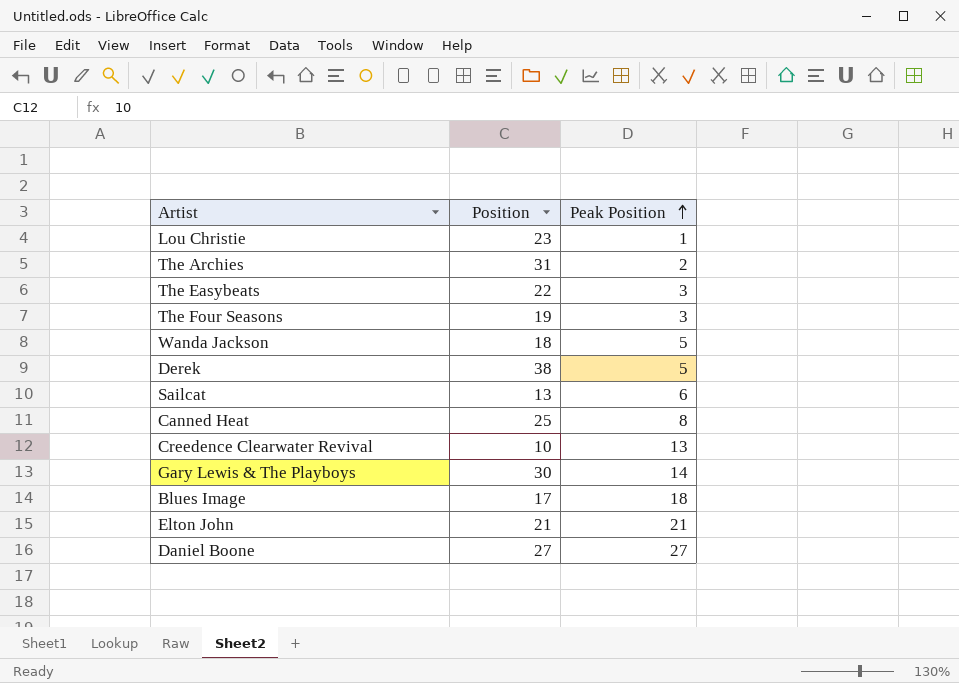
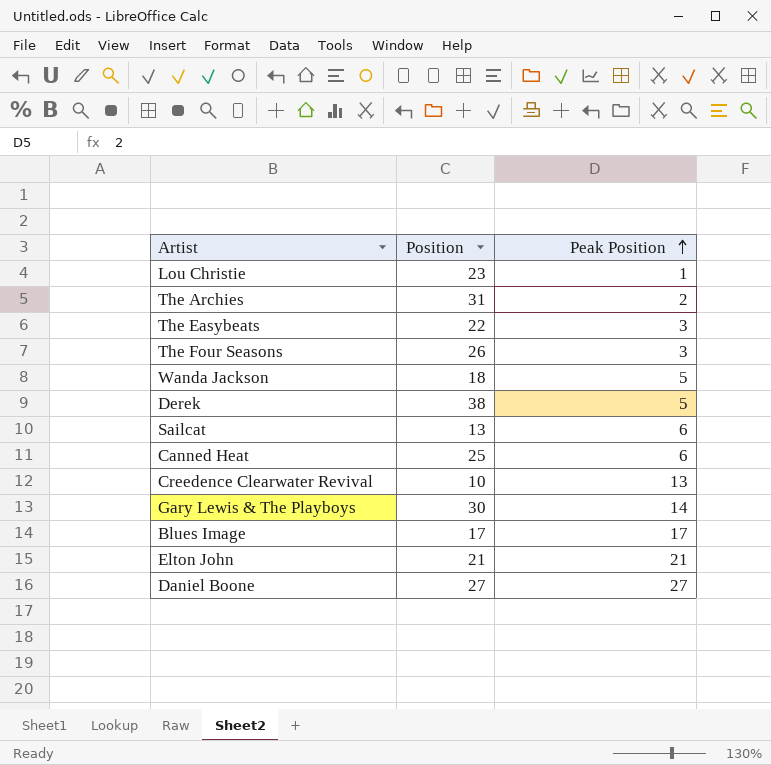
The Four Seasons | Position: 19 -> 26
Canned Heat | Peak Position: 8 -> 6
Blues Image | Peak Position: 18 -> 17

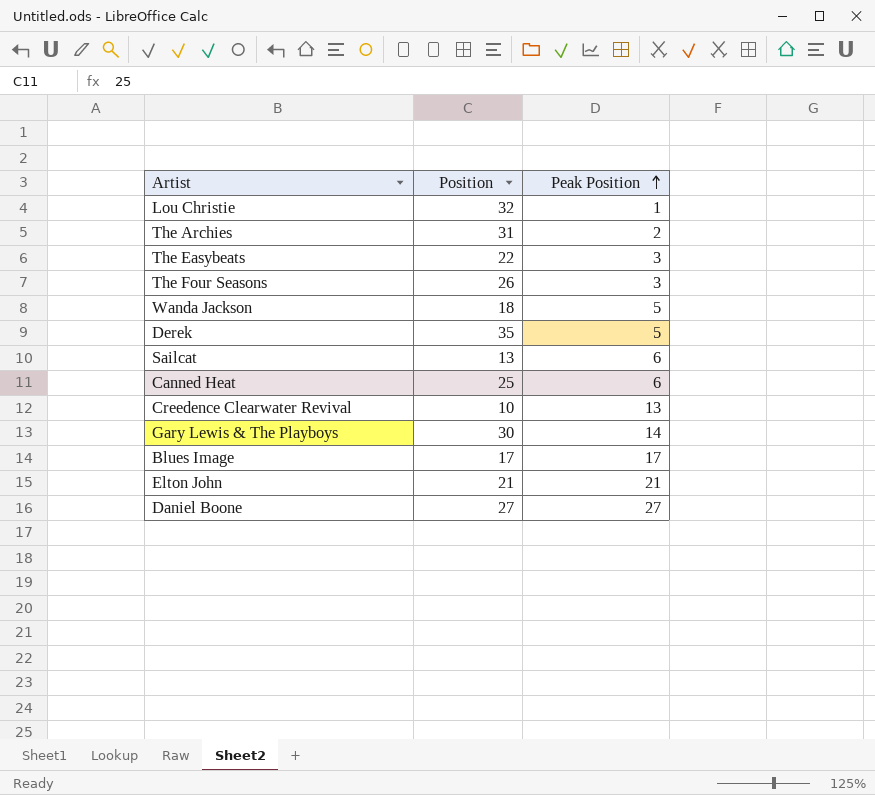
Lou Christie | Position: 23 -> 32
Derek | Position: 38 -> 35

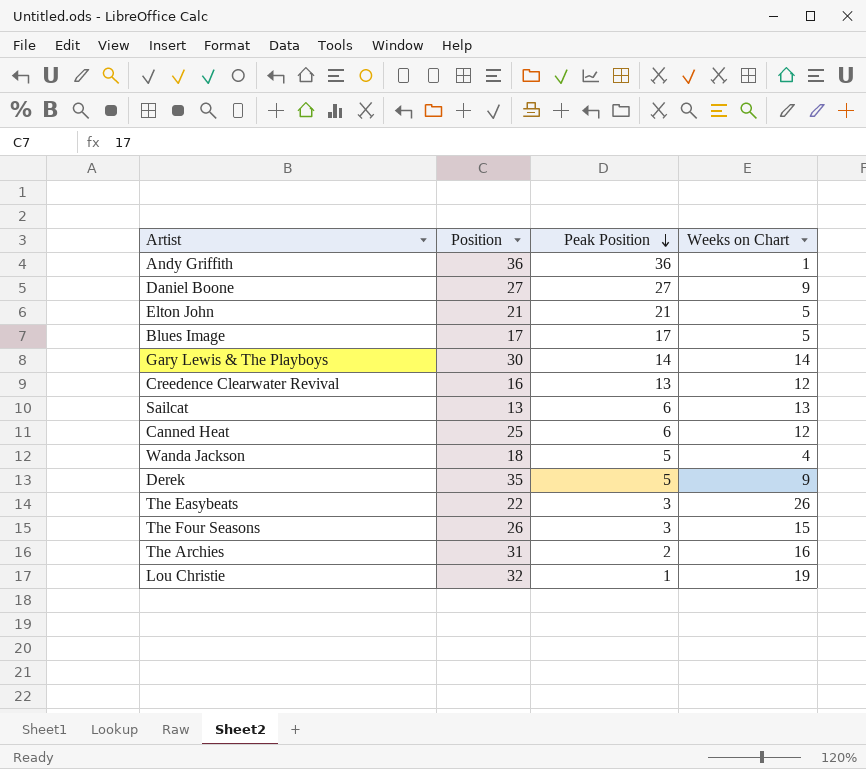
row order: Peak Position ascending -> Peak Position descending
column Weeks on Chart | position: none -> 4
row Andy Griffith: none -> 36 | 36 | 1
Creedence Clearwater Revival | Position: 10 -> 16

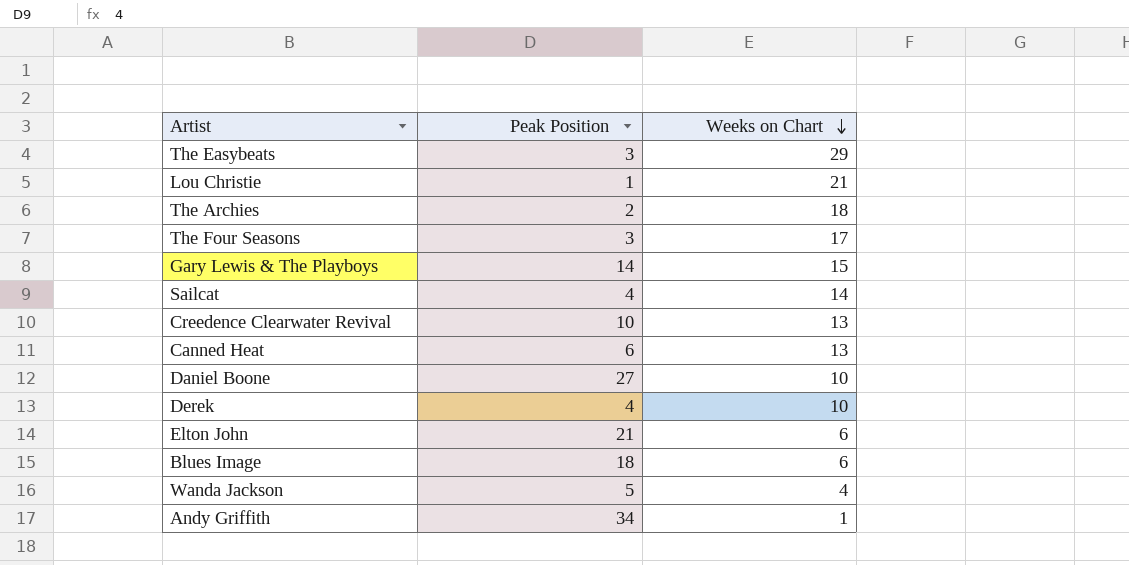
row order: Peak Position descending -> Weeks on Chart descending
column Position | position: 2 -> none
The Easybeats | Weeks on Chart: 26 -> 29
Lou Christie | Weeks on Chart: 19 -> 21
The Archies | Weeks on Chart: 16 -> 18
The Four Seasons | Weeks on Chart: 15 -> 17
Gary Lewis & The Playboys | Weeks on Chart: 14 -> 15
Sailcat | Peak Position: 6 -> 4
Sailcat | Weeks on Chart: 13 -> 14
Creedence Clearwater Revival | Peak Position: 13 -> 10
Creedence Clearwater Revival | Weeks on Chart: 12 -> 13
Canned Heat | Weeks on Chart: 12 -> 13
Daniel Boone | Weeks on Chart: 9 -> 10
Derek | Peak Position: 5 -> 4
Derek | Weeks on Chart: 9 -> 10
Elton John | Weeks on Chart: 5 -> 6
Blues Image | Peak Position: 17 -> 18
Blues Image | Weeks on Chart: 5 -> 6
Andy Griffith | Peak Position: 36 -> 34

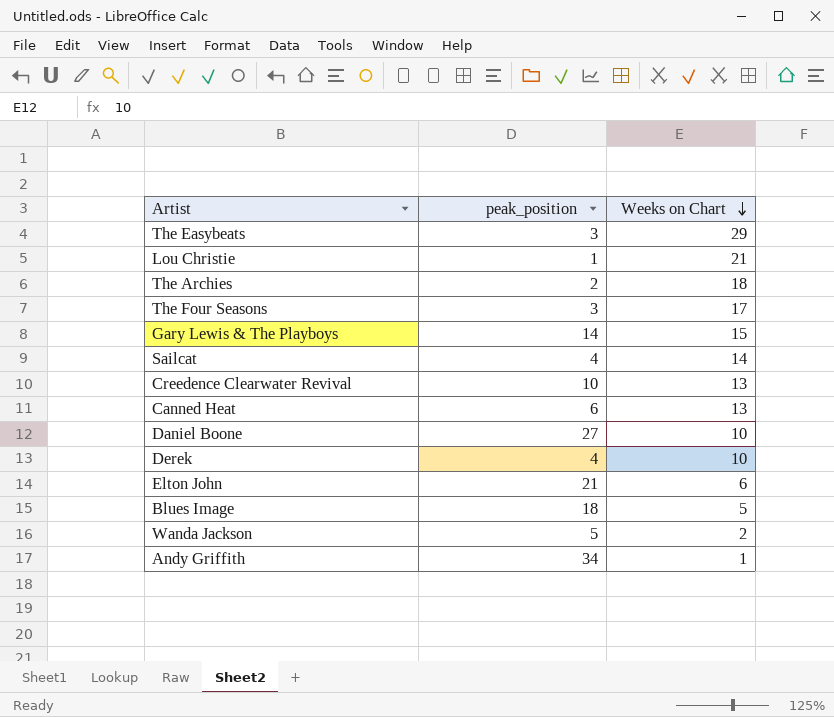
column name: Peak Position -> peak_position
Blues Image | Weeks on Chart: 6 -> 5
Wanda Jackson | Weeks on Chart: 4 -> 2

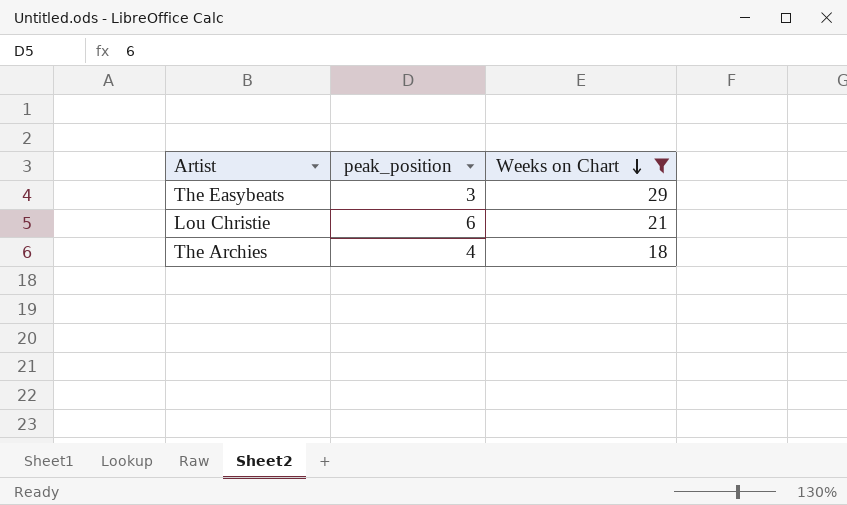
filter: none -> Weeks on Chart >= 18
Lou Christie | peak_position: 1 -> 6
The Archies | peak_position: 2 -> 4

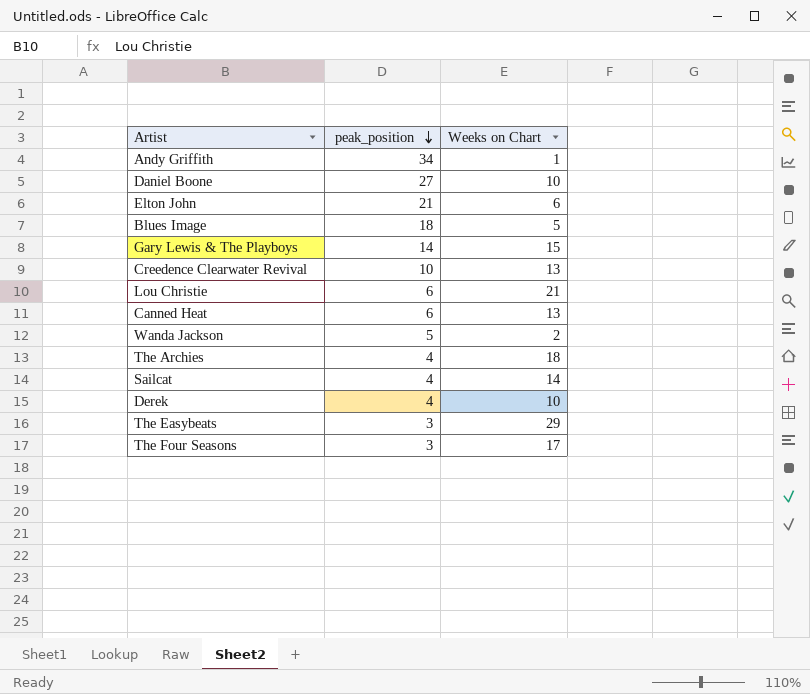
filter: Weeks on Chart >= 18 -> none
row order: Weeks on Chart descending -> peak_position descending

